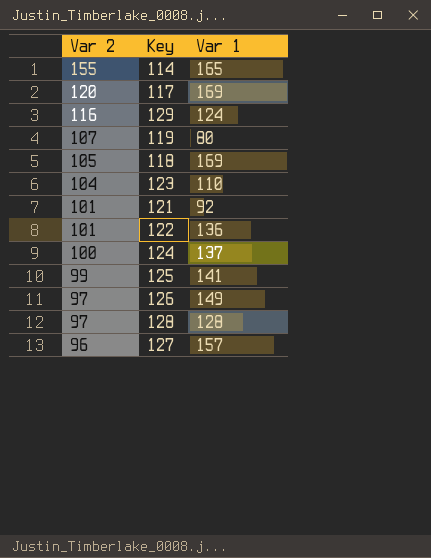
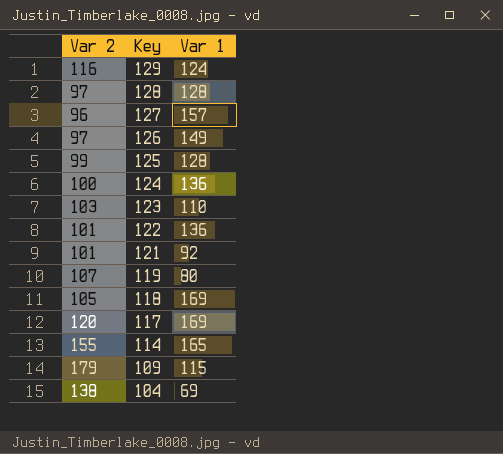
row order: Var 2 descending -> Key descending
125 | Var 1: 141 -> 128
124 | Var 1: 137 -> 136
123 | Var 2: 104 -> 103
row 109: none -> 179 | 115
row 104: none -> 138 | 69

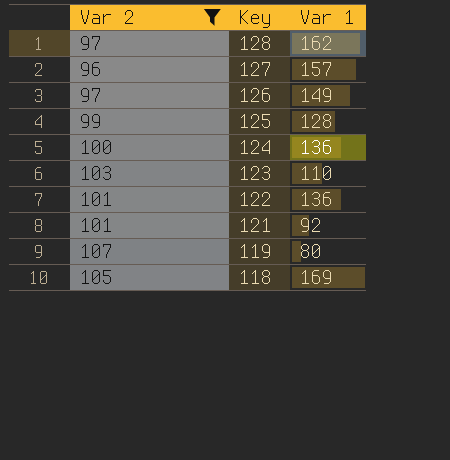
filter: none -> Var 2 <= 107
128 | Var 1: 128 -> 162

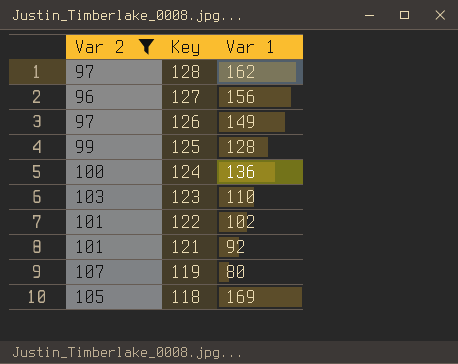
127 | Var 1: 157 -> 156
122 | Var 1: 136 -> 102

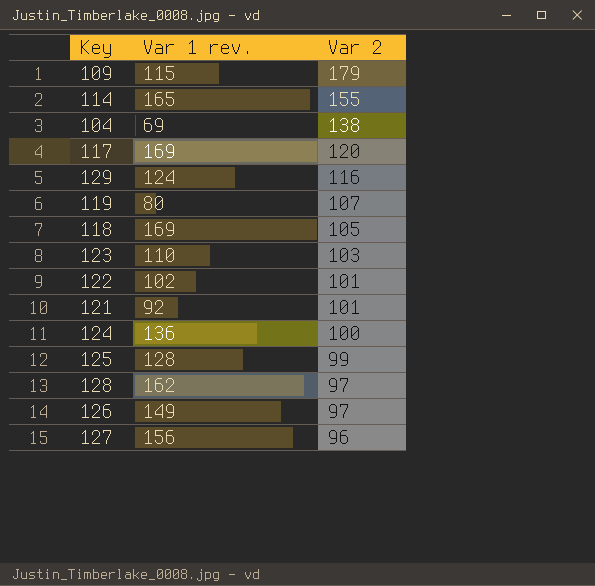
filter: Var 2 <= 107 -> none
row order: Key descending -> Var 2 descending
column name: Var 1 -> Var 1 rev.
column Var 2 | position: 1 -> 3

